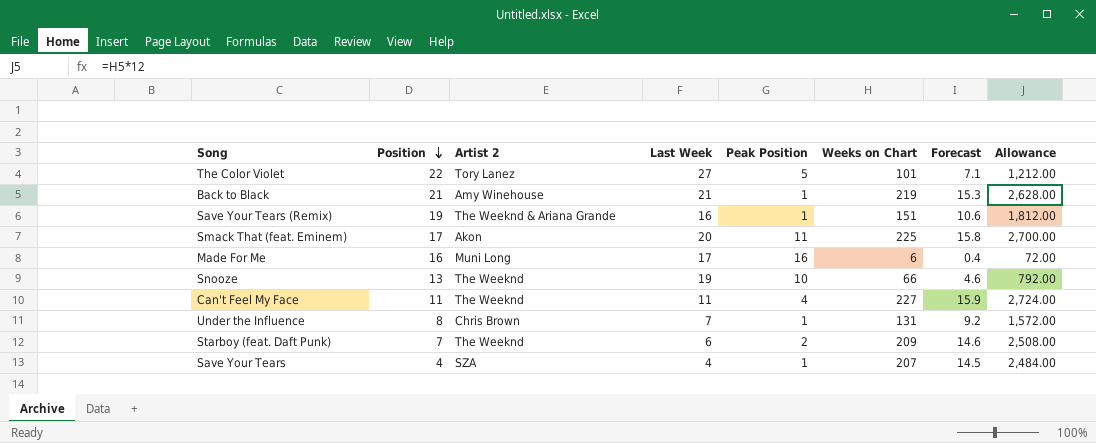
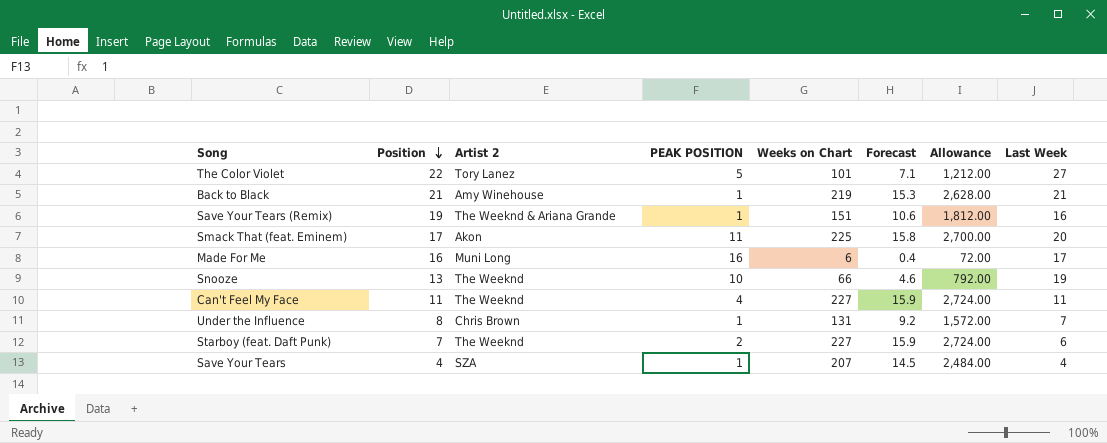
column name: Peak Position -> PEAK POSITION
column Last Week | position: 4 -> 8
Starboy (feat. Daft Punk) | Weeks on Chart: 209 -> 227
Starboy (feat. Daft Punk) | Forecast: 14.6 -> 15.9
Starboy (feat. Daft Punk) | Allowance: 2,508.00 -> 2,724.00

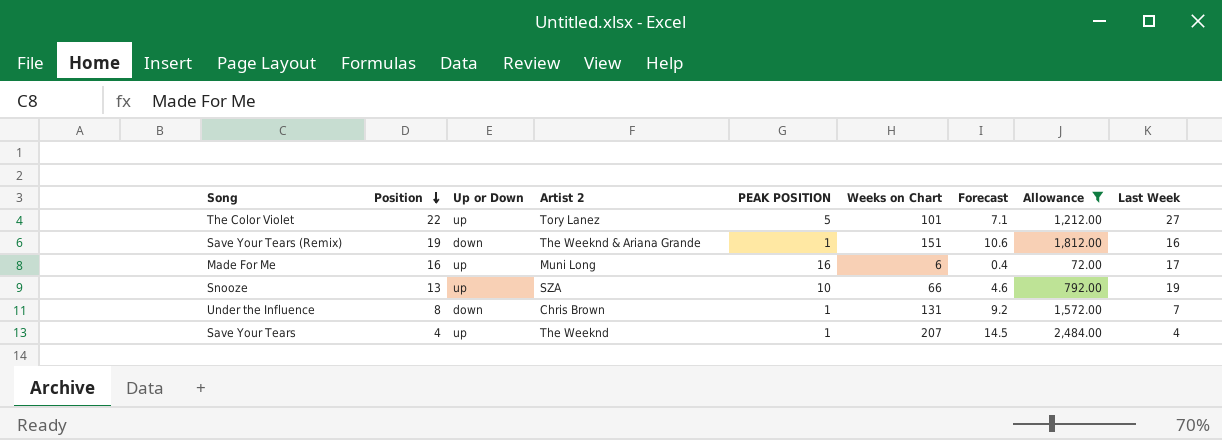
filter: none -> Allowance <= 2,484.00
column Up or Down | position: none -> 3
Snooze | Artist 2: The Weeknd -> SZA
Save Your Tears | Artist 2: SZA -> The Weeknd

